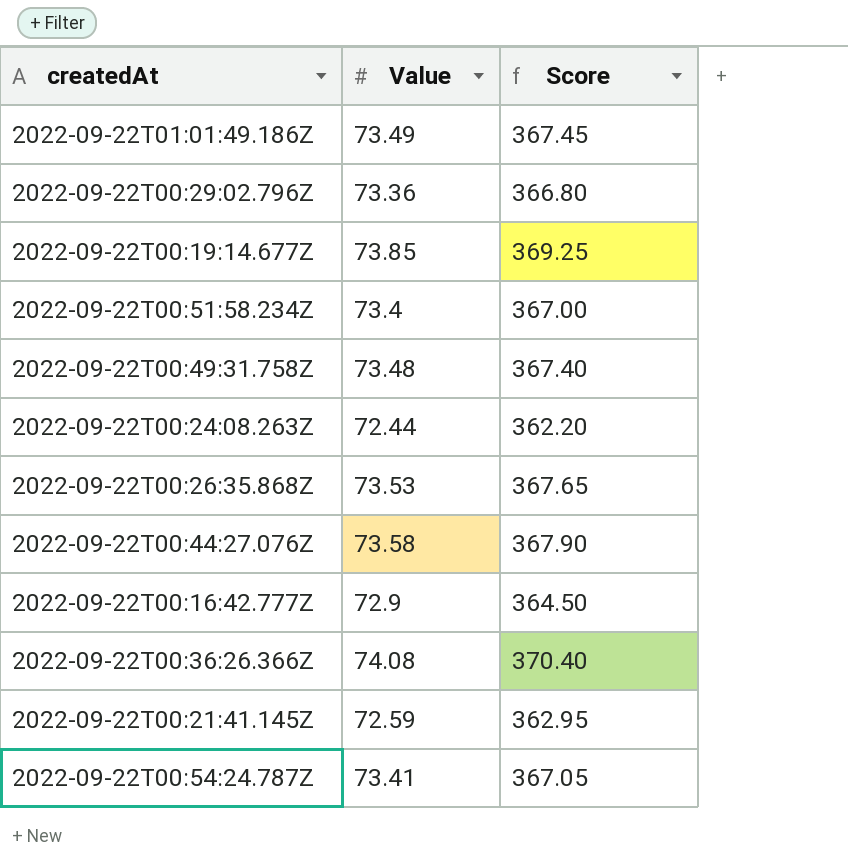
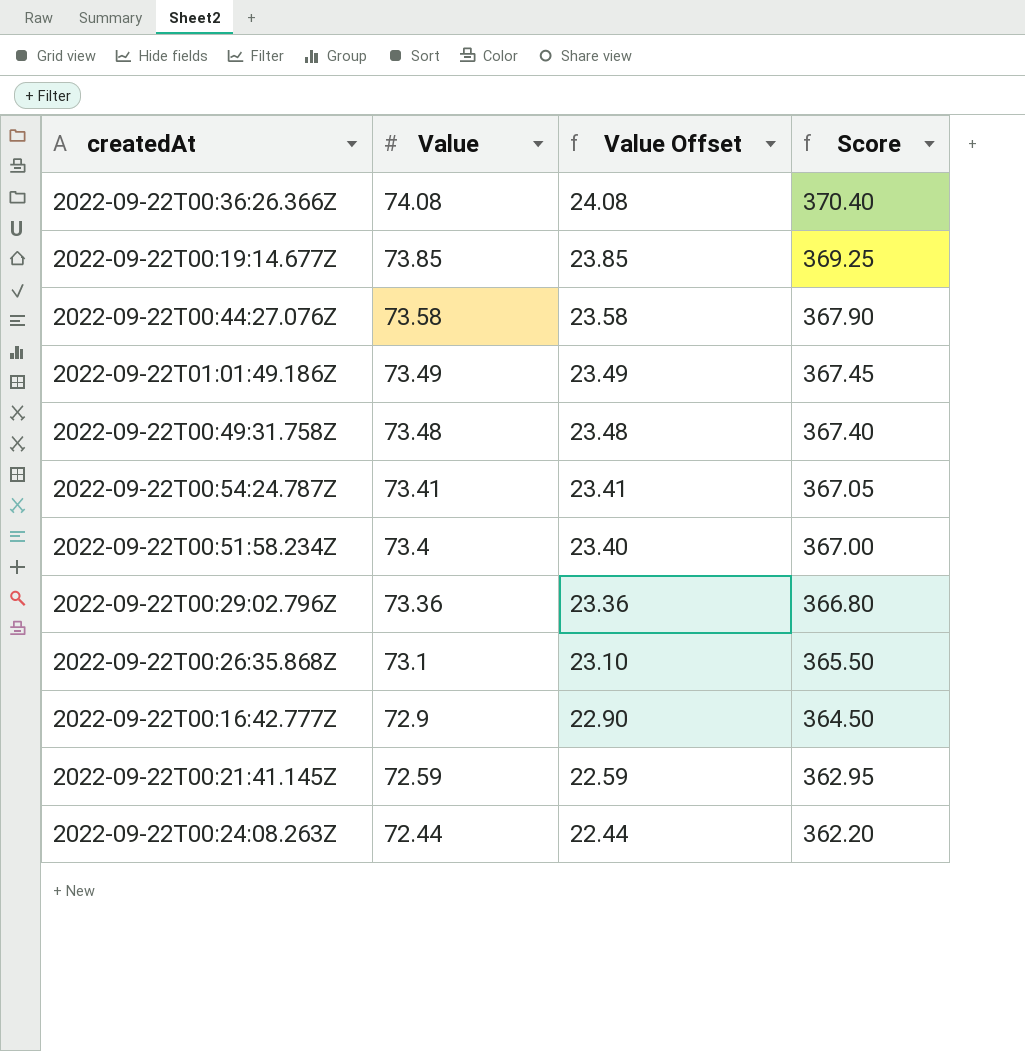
row order: none -> Value descending
column Value Offset | formula: none -> [Value] - 50
2022-09-22T00:26:35.868Z | Value: 73.53 -> 73.1
2022-09-22T00:26:35.868Z | Score: 367.65 -> 365.50

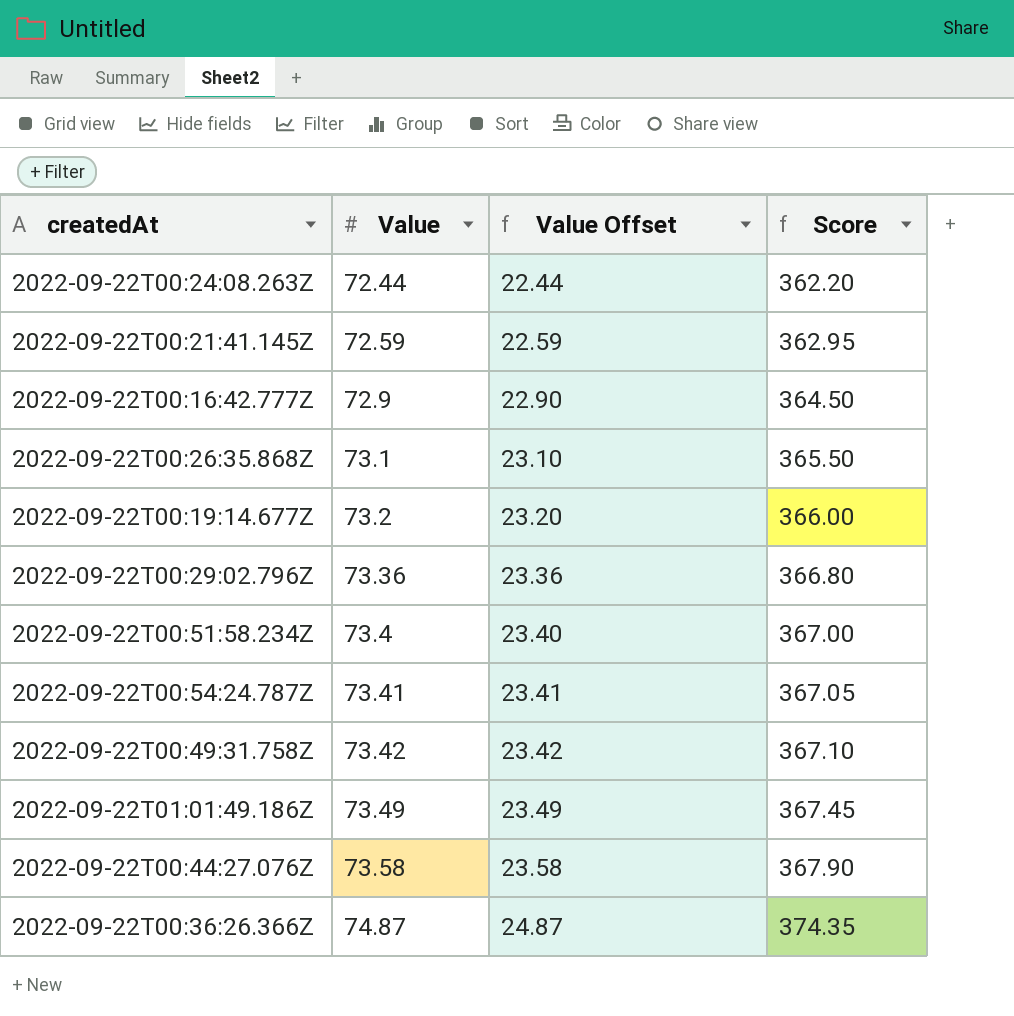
row order: Value descending -> Value ascending
2022-09-22T00:19:14.677Z | Value: 73.85 -> 73.2
2022-09-22T00:19:14.677Z | Value Offset: 23.85 -> 23.20
2022-09-22T00:19:14.677Z | Score: 369.25 -> 366.00
2022-09-22T00:49:31.758Z | Value: 73.48 -> 73.42
2022-09-22T00:49:31.758Z | Value Offset: 23.48 -> 23.42
2022-09-22T00:49:31.758Z | Score: 367.40 -> 367.10
2022-09-22T00:36:26.366Z | Value: 74.08 -> 74.87
2022-09-22T00:36:26.366Z | Value Offset: 24.08 -> 24.87
2022-09-22T00:36:26.366Z | Score: 370.40 -> 374.35

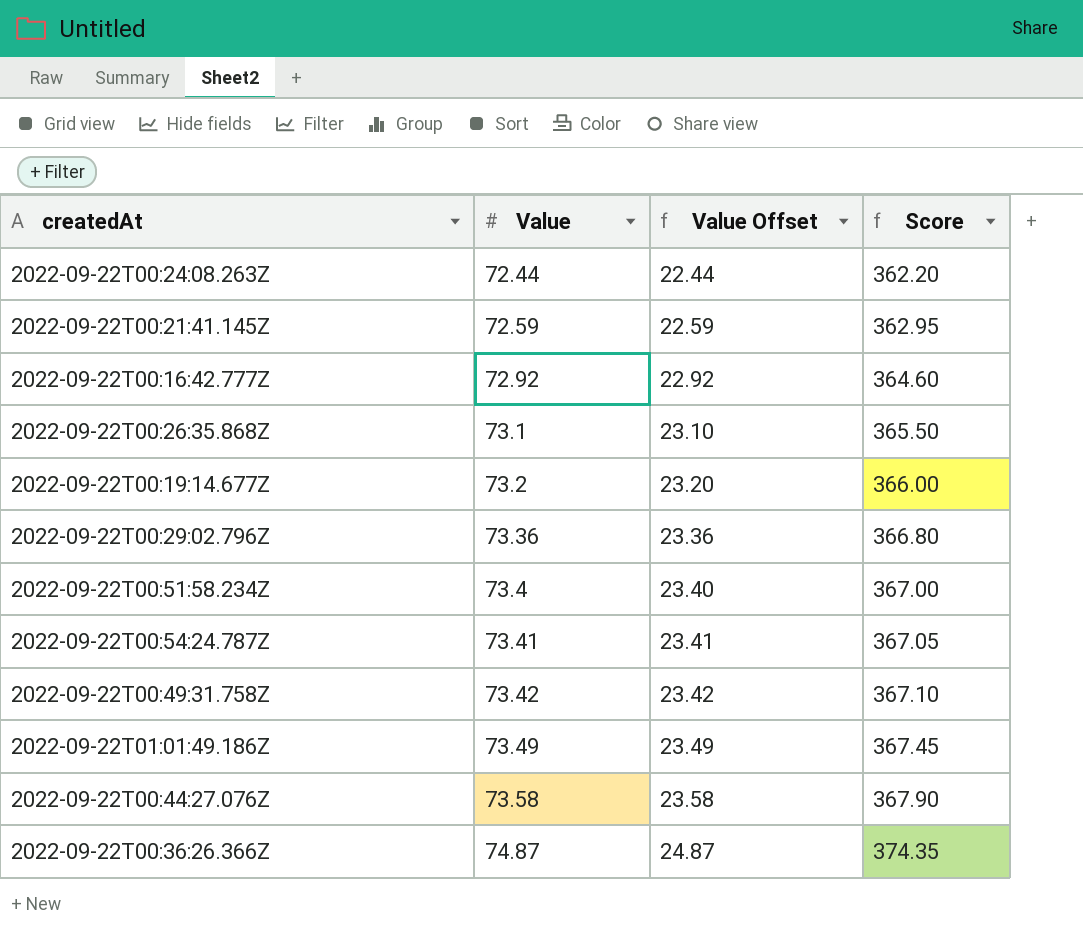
2022-09-22T00:16:42.777Z | Value: 72.9 -> 72.92
2022-09-22T00:16:42.777Z | Value Offset: 22.90 -> 22.92
2022-09-22T00:16:42.777Z | Score: 364.50 -> 364.60

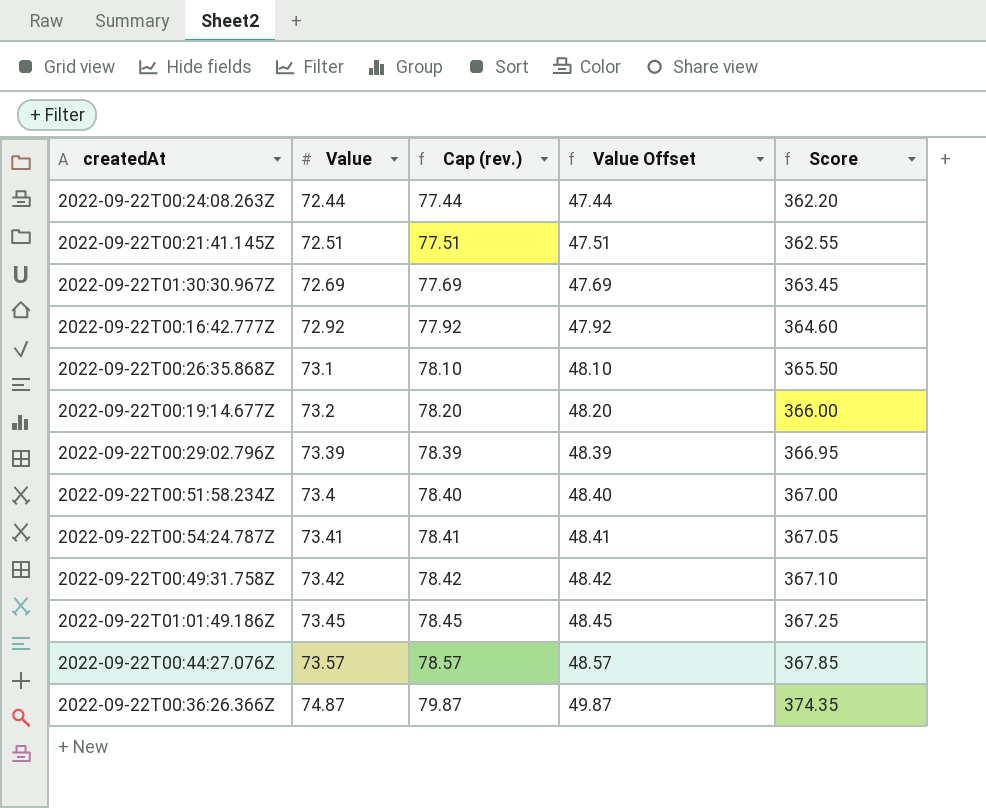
column Cap (rev.) | formula: none -> [Value] + 5
column Value Offset | formula: [Value] - 50 -> [Value] - 25
2022-09-22T00:21:41.145Z | Value: 72.59 -> 72.51
2022-09-22T00:21:41.145Z | Score: 362.95 -> 362.55
row 2022-09-22T01:30:30.967Z: none -> 72.69 | 77.69 | 47.69 | 363.45
2022-09-22T00:29:02.796Z | Value: 73.36 -> 73.39
2022-09-22T00:29:02.796Z | Score: 366.80 -> 366.95
2022-09-22T01:01:49.186Z | Value: 73.49 -> 73.45
2022-09-22T01:01:49.186Z | Score: 367.45 -> 367.25
2022-09-22T00:44:27.076Z | Value: 73.58 -> 73.57
2022-09-22T00:44:27.076Z | Score: 367.90 -> 367.85

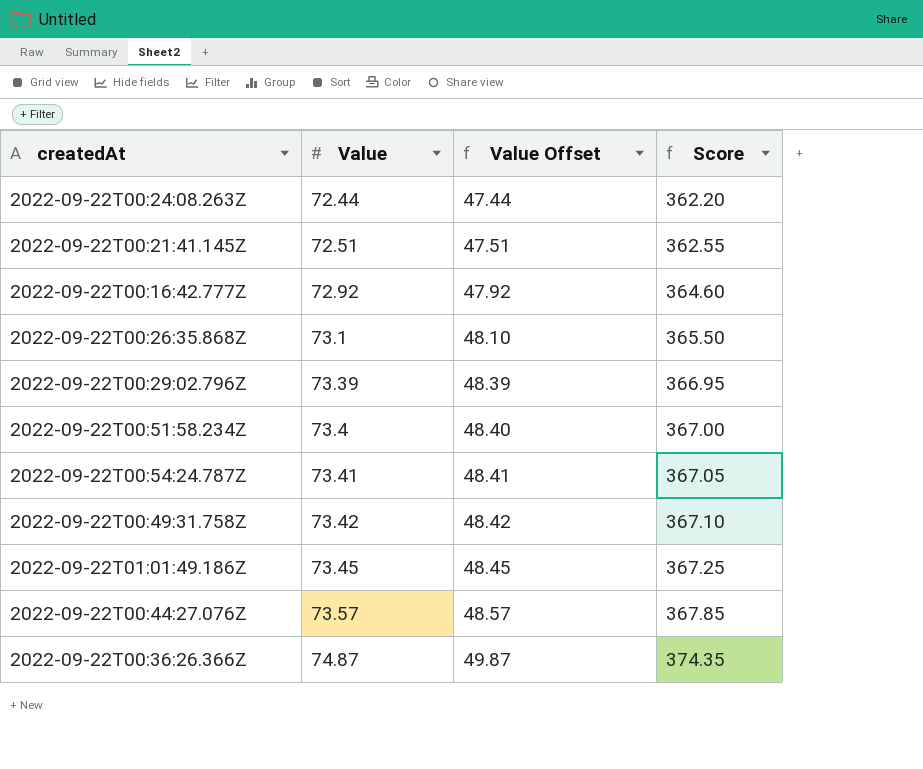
column Cap (rev.) | formula: [Value] + 5 -> none
row 2022-09-22T01:30:30.967Z: 72.69 | 77.69 | 47.69 | 363.45 -> none
row 2022-09-22T00:19:14.677Z: 73.2 | 78.20 | 48.20 | 366.00 -> none

